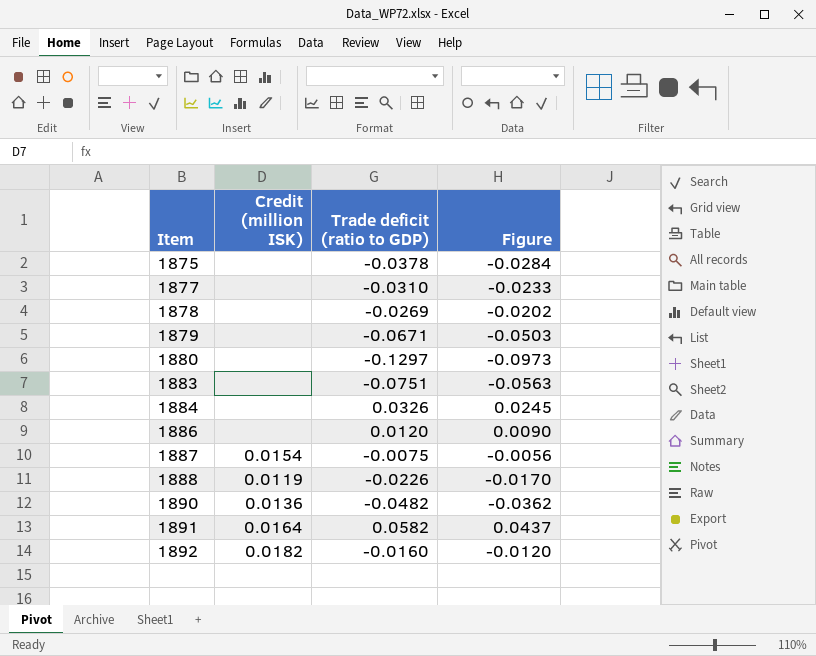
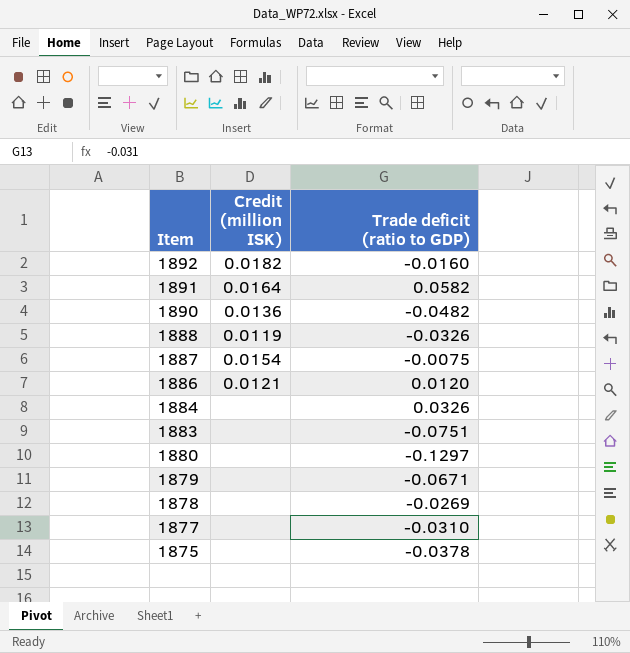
row order: Item ascending -> Item descending
column Figure | formula: [Trade deficit (ratio to GDP)] * 0.75 -> none
1888 | Trade deficit (ratio to GDP): -0.0226 -> -0.0326
1886 | Credit (million ISK): none -> 0.0121

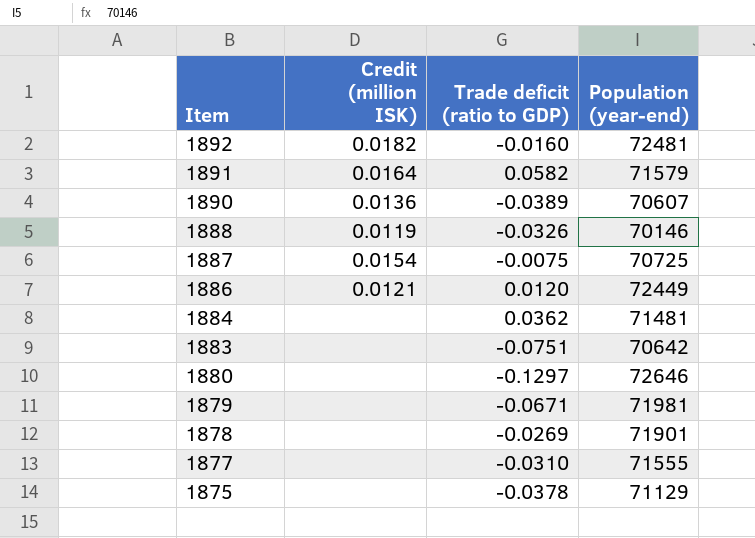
column Population (year-end) | position: none -> 4
1890 | Trade deficit (ratio to GDP): -0.0482 -> -0.0389
1884 | Trade deficit (ratio to GDP): 0.0326 -> 0.0362

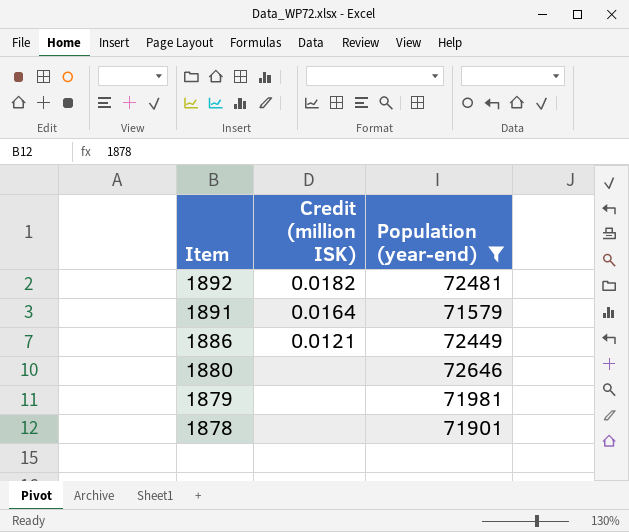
filter: none -> Population (year-end) >= 71579
column Trade deficit (ratio to GDP) | position: 3 -> none

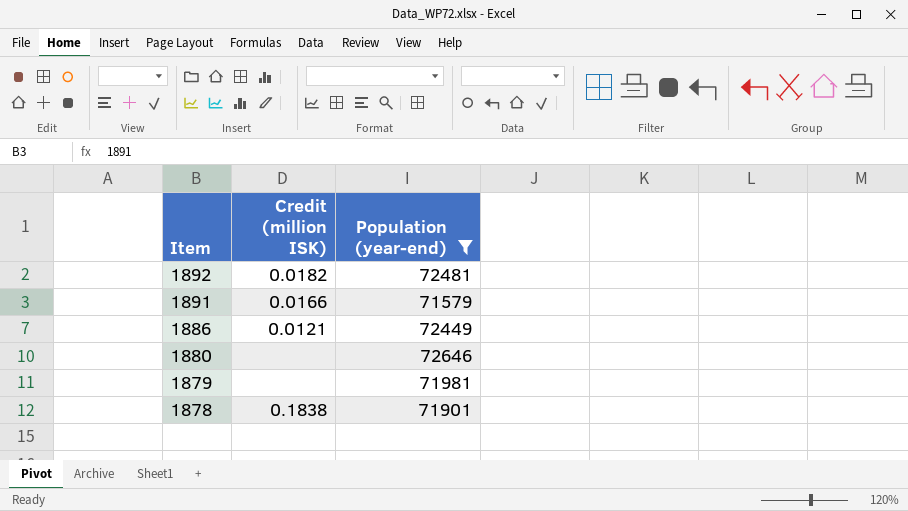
1891 | Credit (million ISK): 0.0164 -> 0.0166
1878 | Credit (million ISK): none -> 0.1838

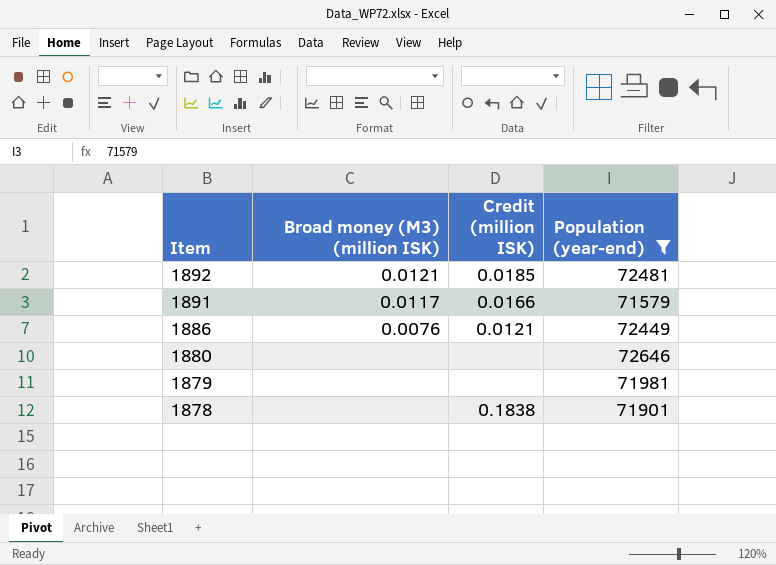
column Broad money (M3) (million ISK) | position: none -> 2
1892 | Credit (million ISK): 0.0182 -> 0.0185

